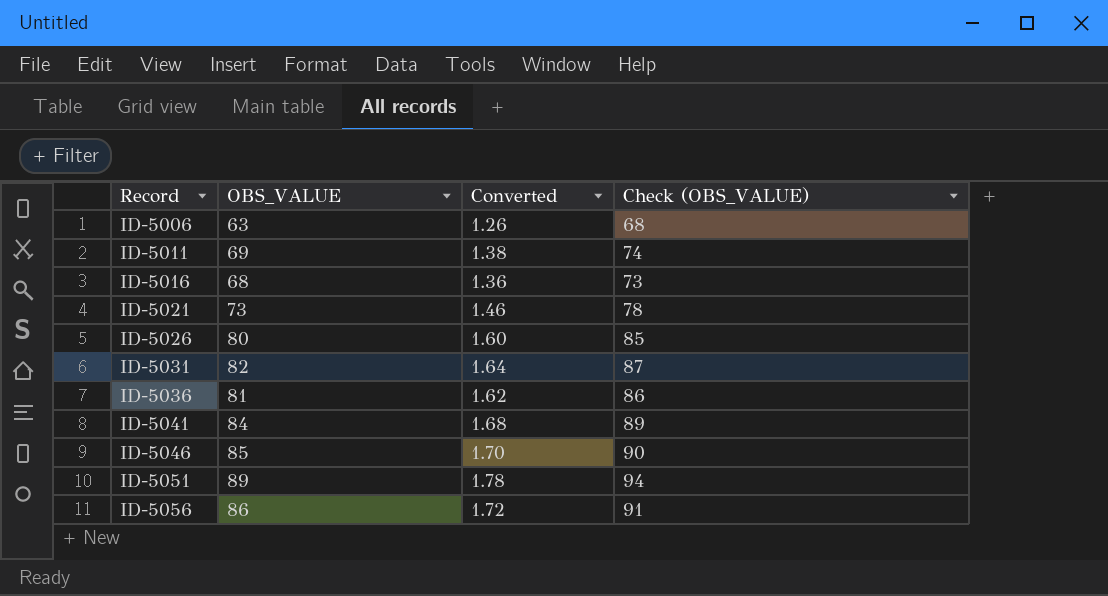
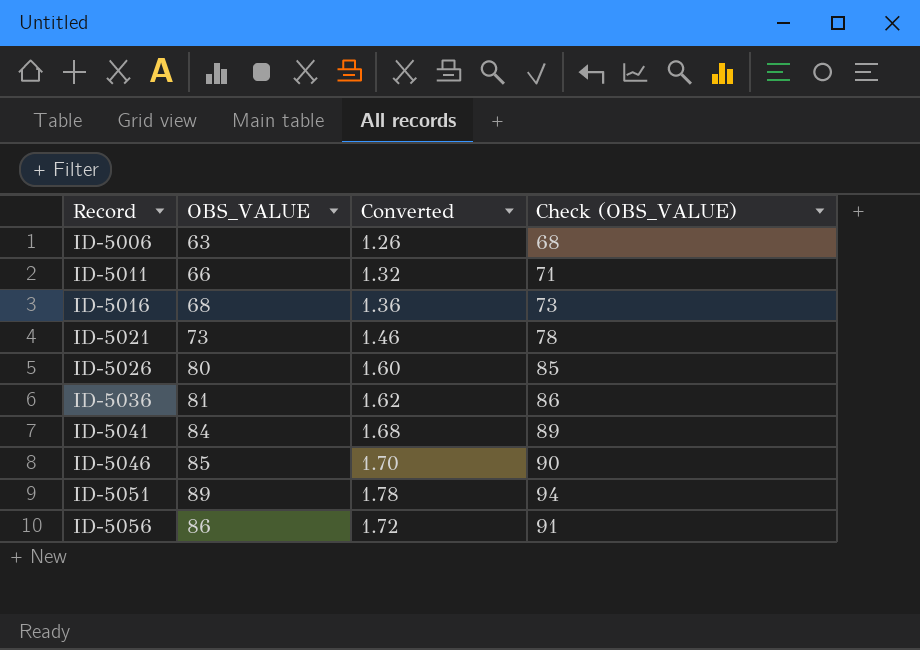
row ID-5031: 82 | 1.64 | 87 -> none
ID-5011 | OBS_VALUE: 69 -> 66
ID-5011 | Converted: 1.38 -> 1.32
ID-5011 | Check (OBS_VALUE): 74 -> 71

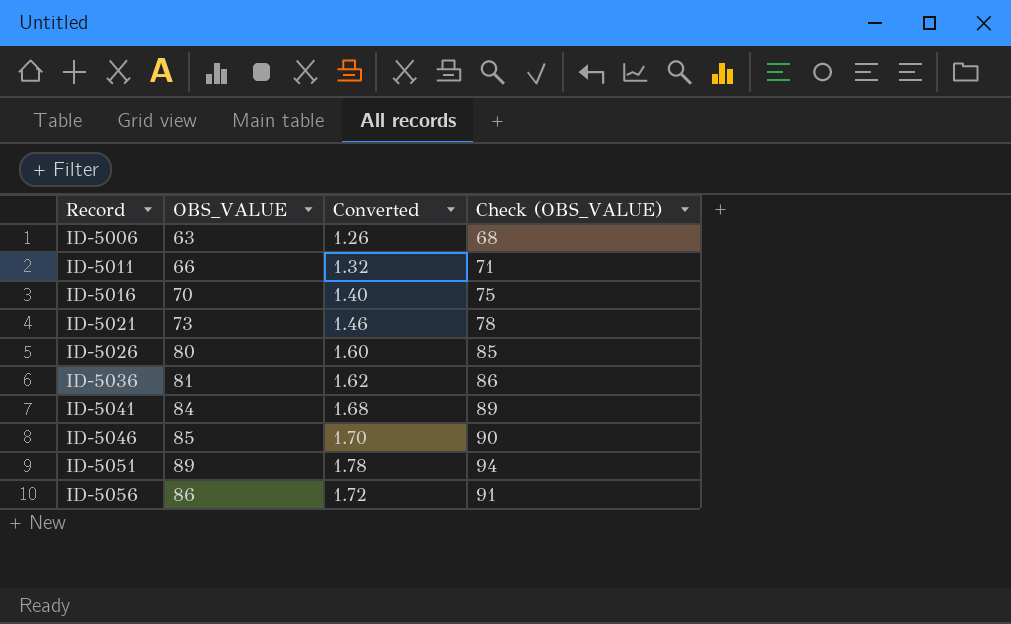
ID-5016 | OBS_VALUE: 68 -> 70
ID-5016 | Converted: 1.36 -> 1.40
ID-5016 | Check (OBS_VALUE): 73 -> 75

